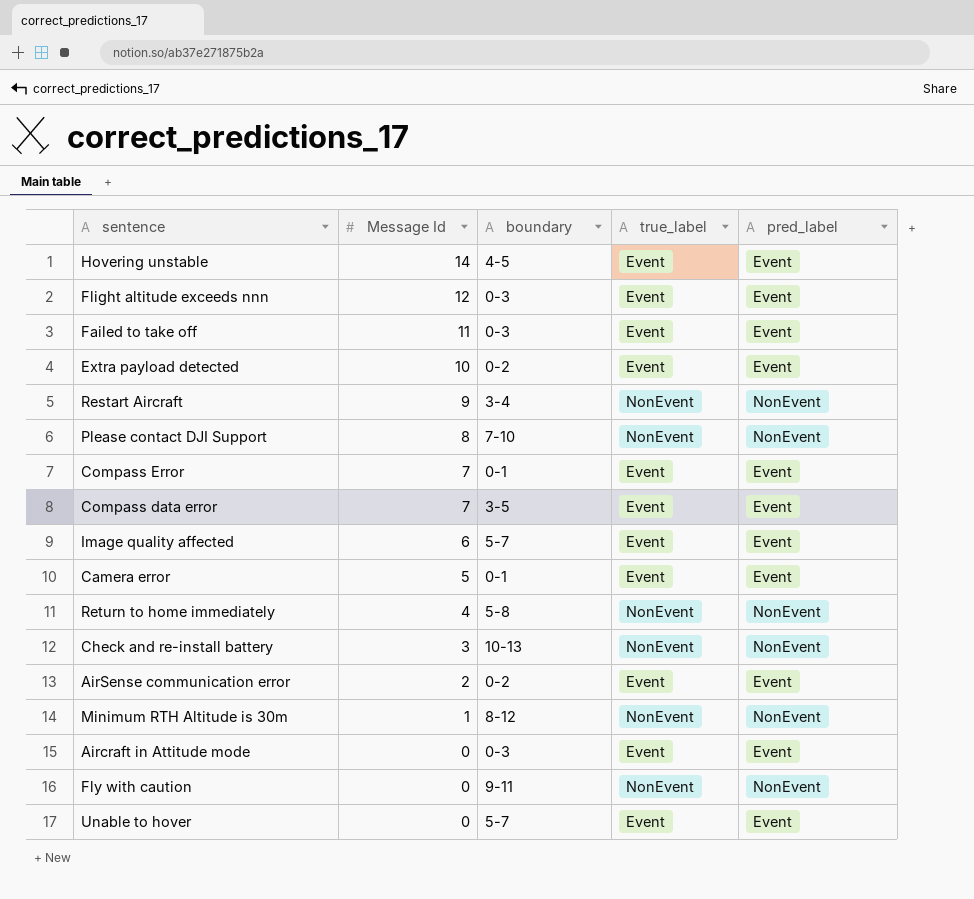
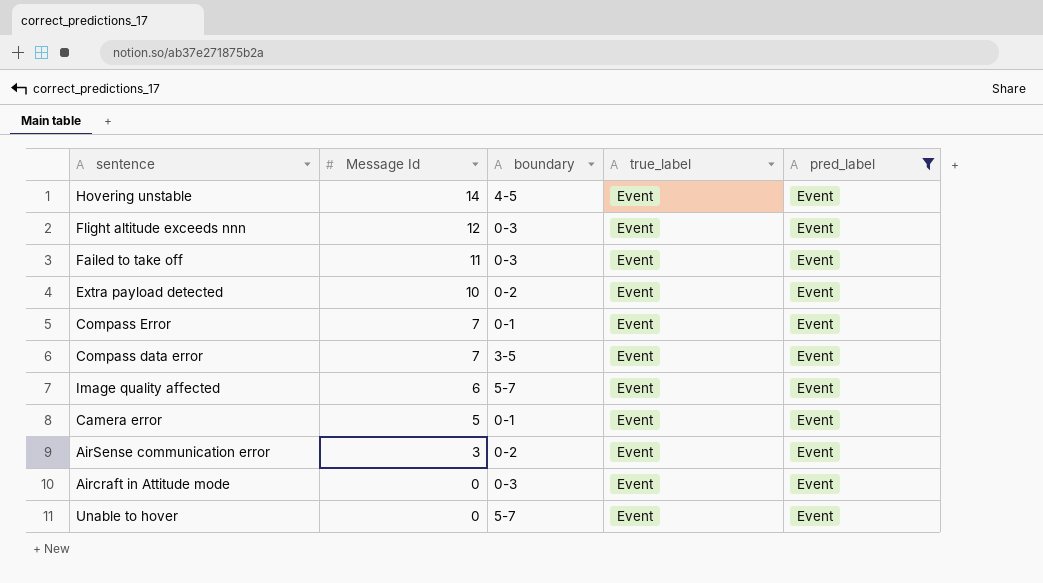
filter: none -> pred_label = Event
AirSense communication error | Message Id: 2 -> 3

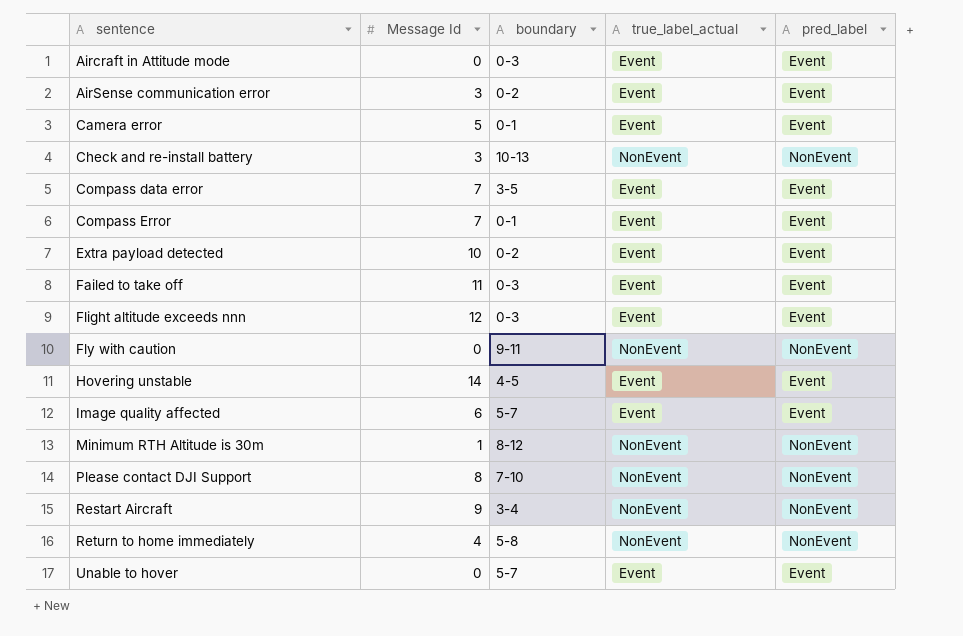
filter: pred_label = Event -> none
row order: Message Id descending -> sentence ascending
column name: true_label -> true_label_actual

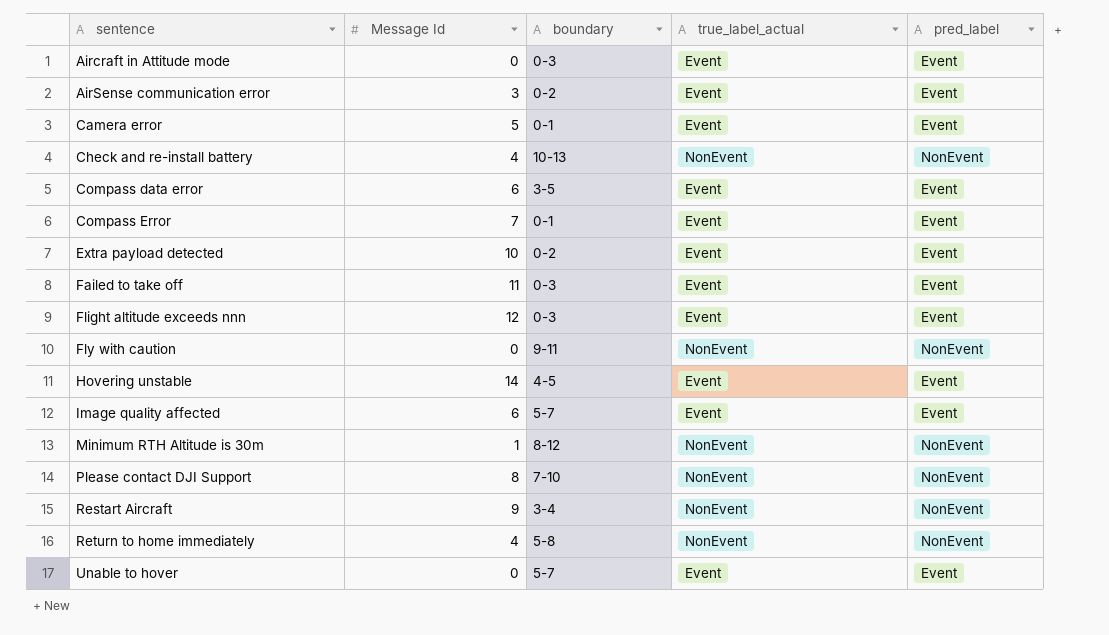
Check and re-install battery | Message Id: 3 -> 4
Compass data error | Message Id: 7 -> 6

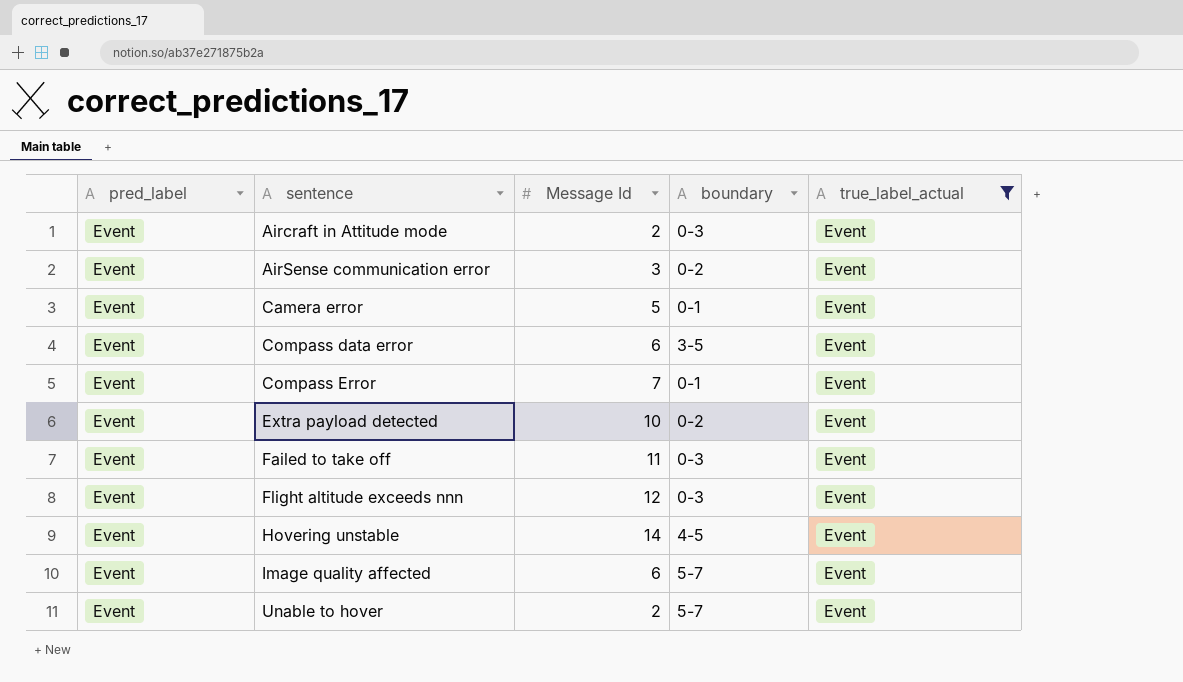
filter: none -> true_label_actual = Event
column pred_label | position: 5 -> 1
Aircraft in Attitude mode | Message Id: 0 -> 2
Unable to hover | Message Id: 0 -> 2

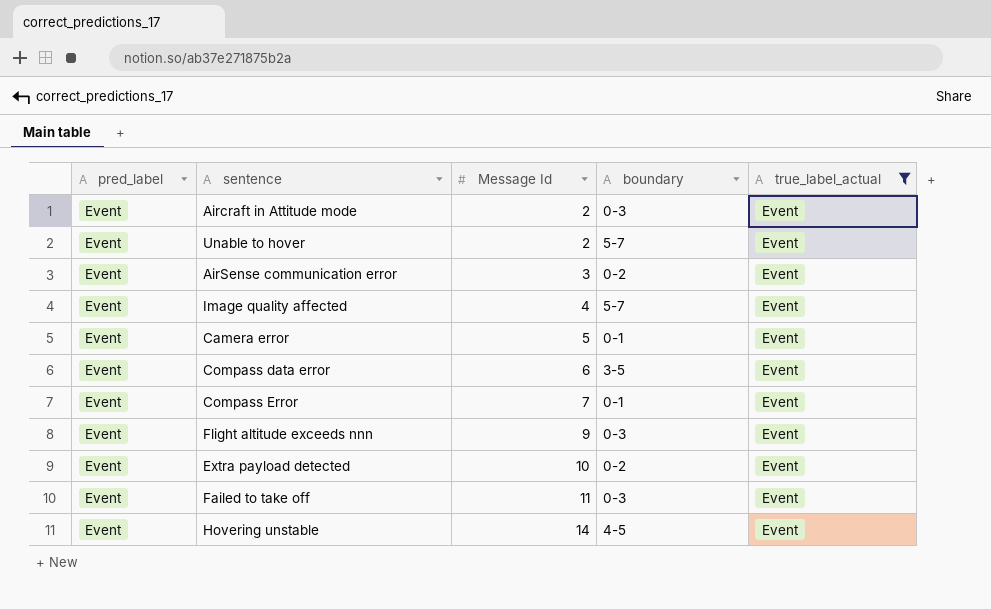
row order: sentence ascending -> Message Id ascending
Image quality affected | Message Id: 6 -> 4
Flight altitude exceeds nnn | Message Id: 12 -> 9

